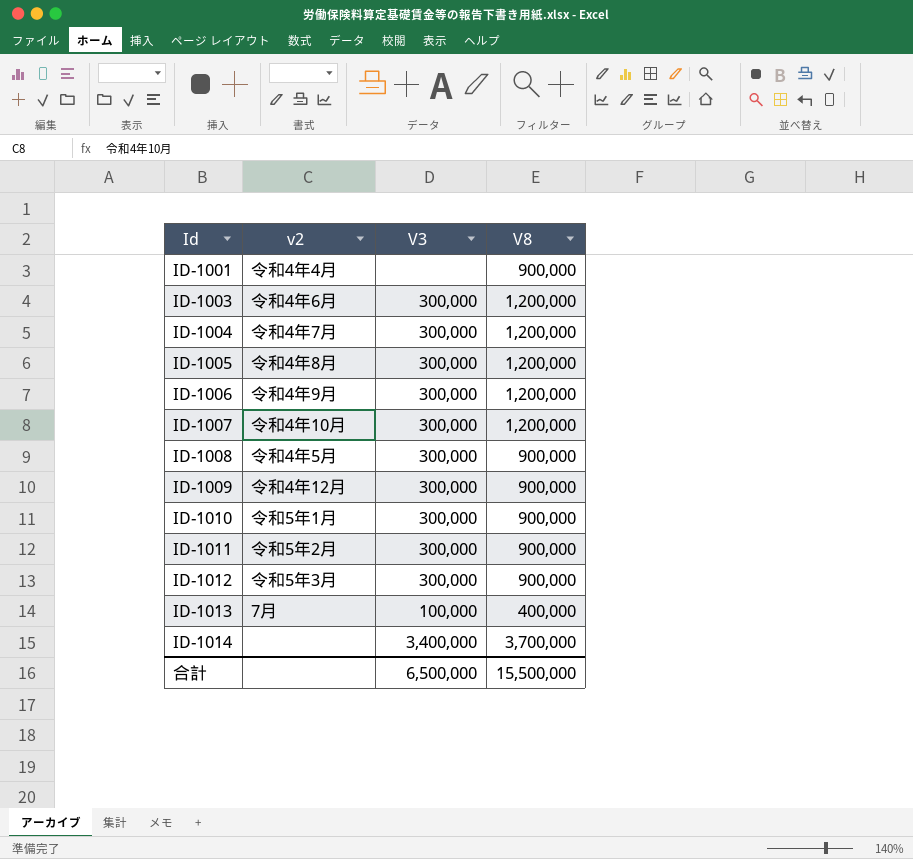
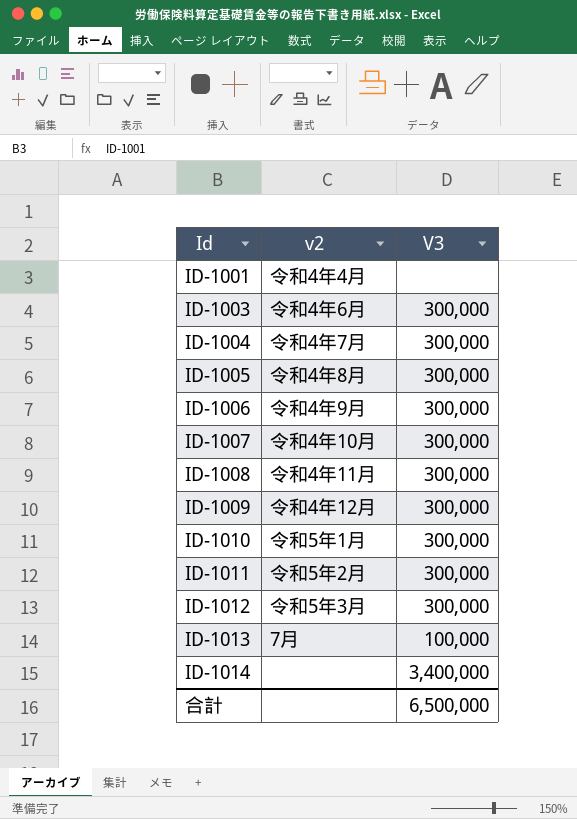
column V8 | position: 4 -> none
ID-1008 | v2: 令和4年5月 -> 令和4年11月

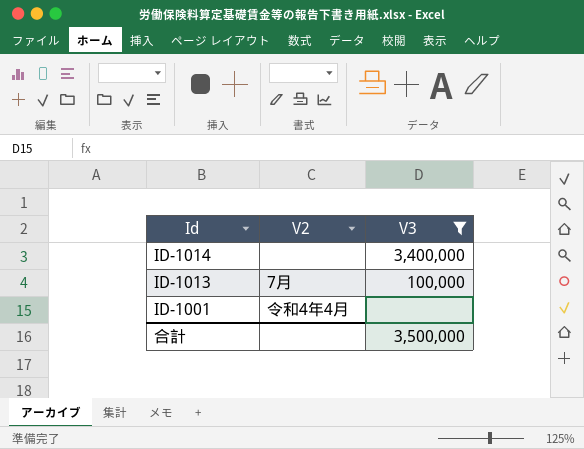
filter: none -> V3 != 300,000
row order: Id ascending -> Id descending
column name: v2 -> V2
合計 | V3: 6,500,000 -> 3,500,000

